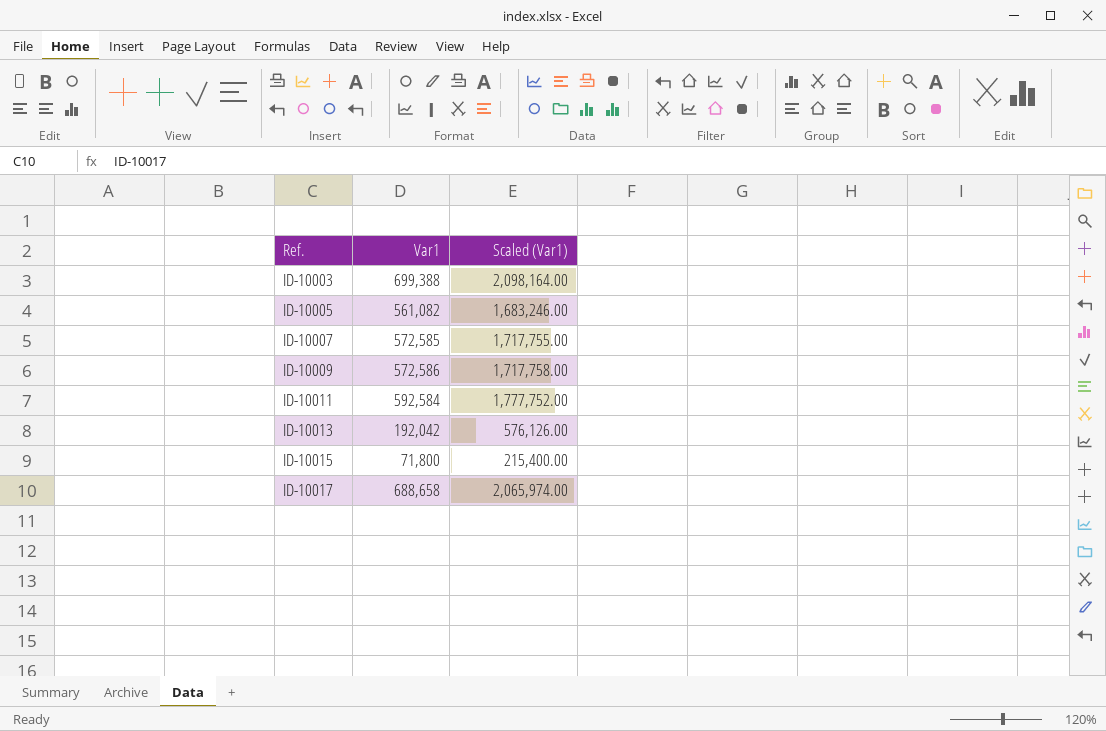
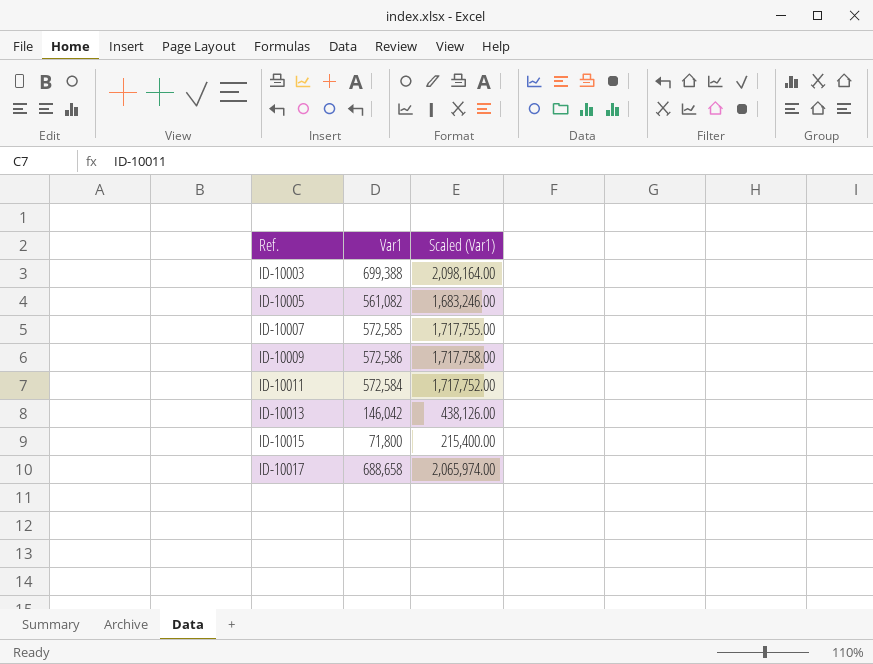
ID-10011 | Var1: 592,584 -> 572,584
ID-10011 | Scaled (Var1): 1,777,752.00 -> 1,717,752.00
ID-10013 | Var1: 192,042 -> 146,042
ID-10013 | Scaled (Var1): 576,126.00 -> 438,126.00

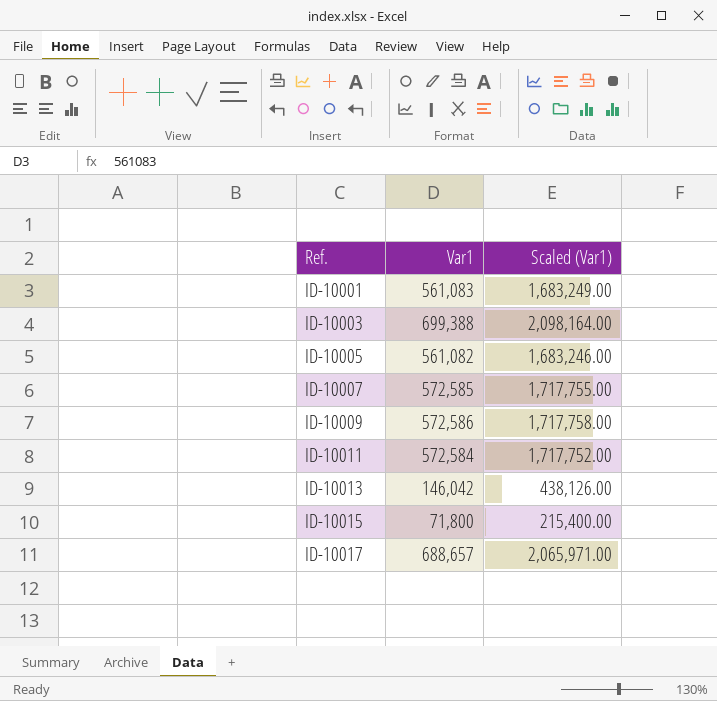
row ID-10001: none -> 561,083 | 1,683,249.00
ID-10017 | Var1: 688,658 -> 688,657
ID-10017 | Scaled (Var1): 2,065,974.00 -> 2,065,971.00

